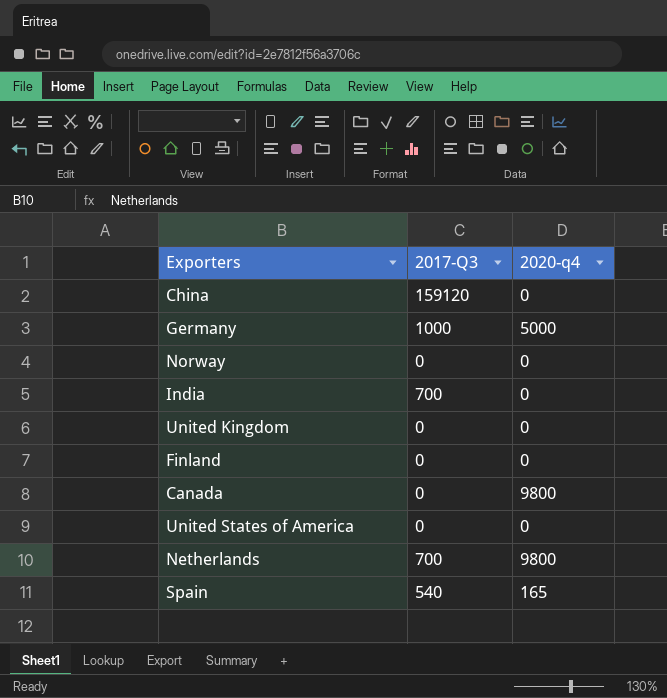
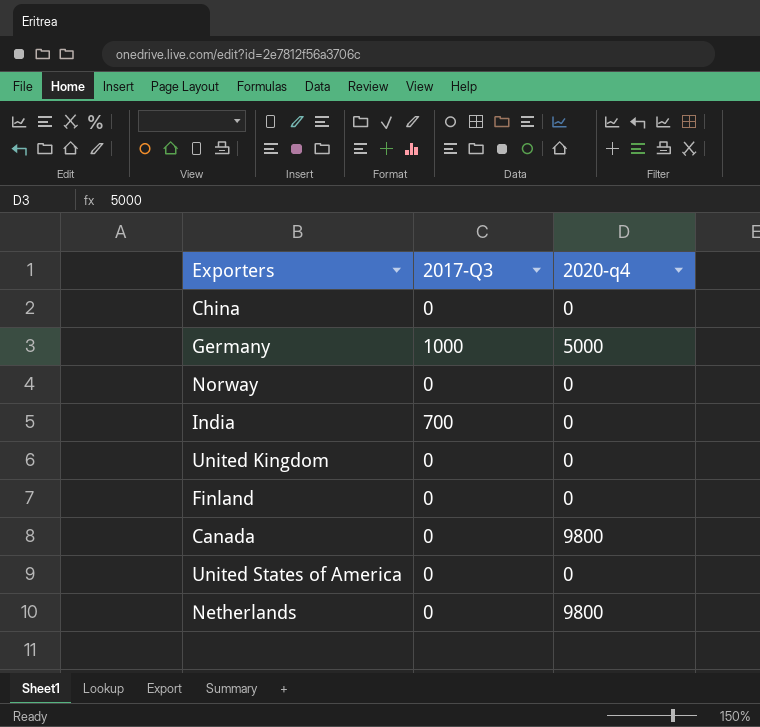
row Spain: 540 | 165 -> none
China | 2017-Q3: 159120 -> 0
Netherlands | 2017-Q3: 700 -> 0

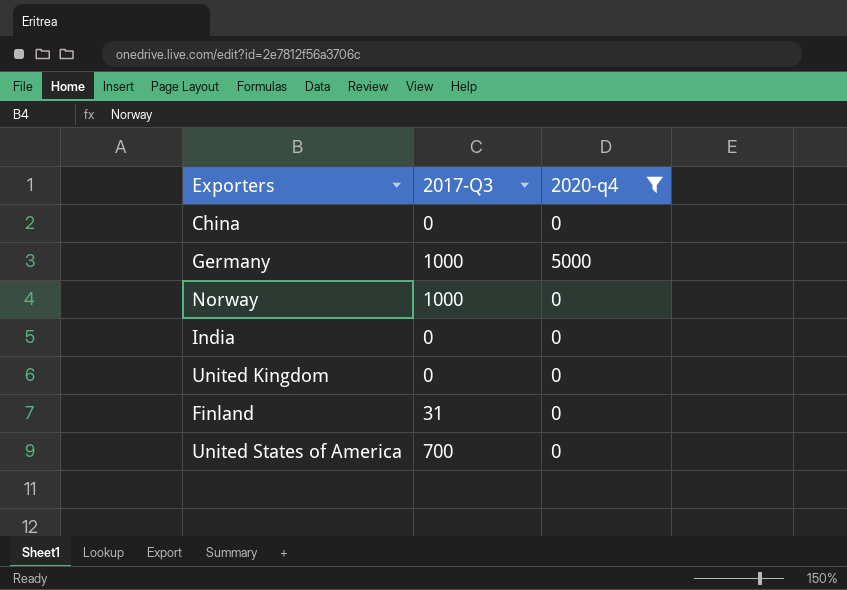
filter: none -> 2020-q4 != 9800
Norway | 2017-Q3: 0 -> 1000
India | 2017-Q3: 700 -> 0
Finland | 2017-Q3: 0 -> 31
United States of America | 2017-Q3: 0 -> 700

